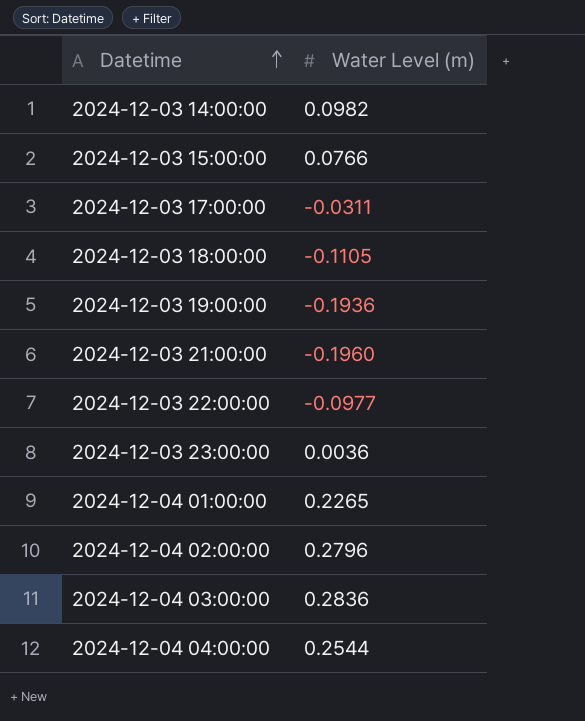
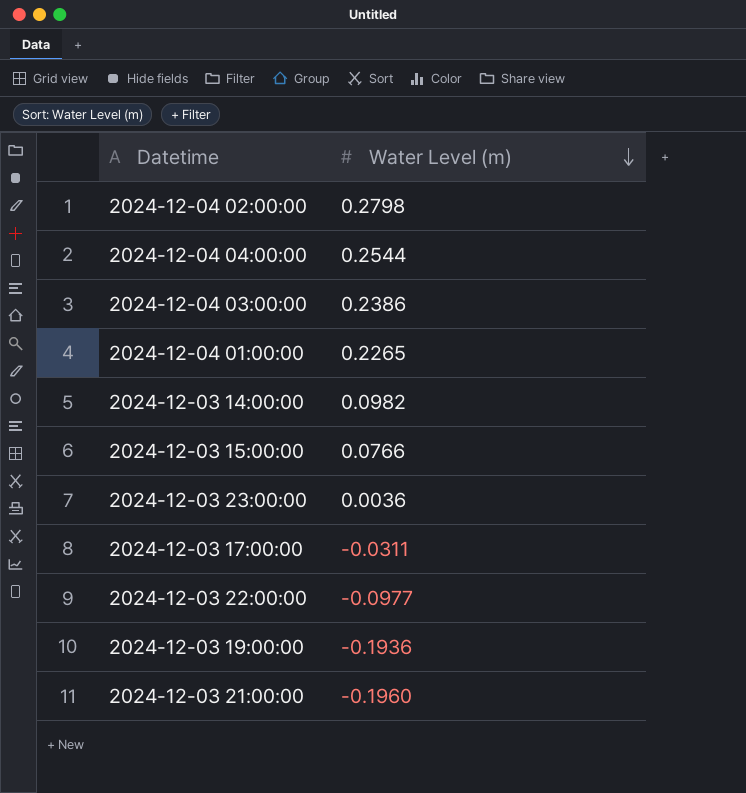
row order: Datetime ascending -> Water Level (m) descending
row 2024-12-03 18:00:00: -0.1105 -> none
2024-12-04 02:00:00 | Water Level (m): 0.2796 -> 0.2798
2024-12-04 03:00:00 | Water Level (m): 0.2836 -> 0.2386

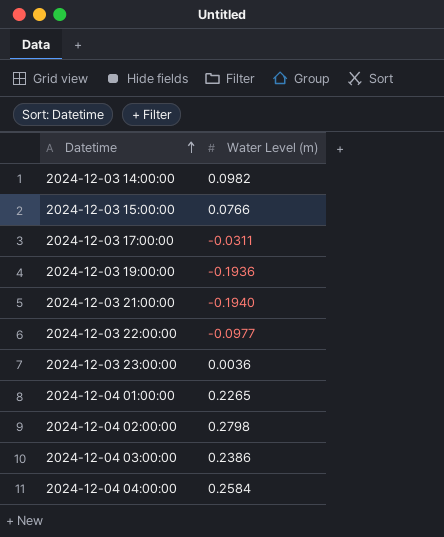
row order: Water Level (m) descending -> Datetime ascending
2024-12-03 21:00:00 | Water Level (m): -0.1960 -> -0.1940
2024-12-04 04:00:00 | Water Level (m): 0.2544 -> 0.2584

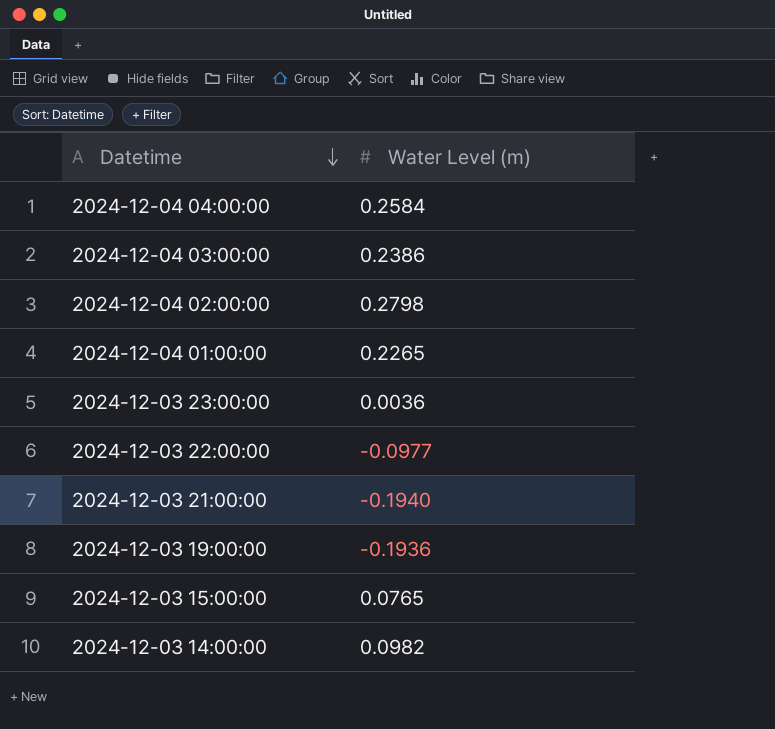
row order: Datetime ascending -> Datetime descending
row 2024-12-03 17:00:00: -0.0311 -> none
2024-12-03 15:00:00 | Water Level (m): 0.0766 -> 0.0765

